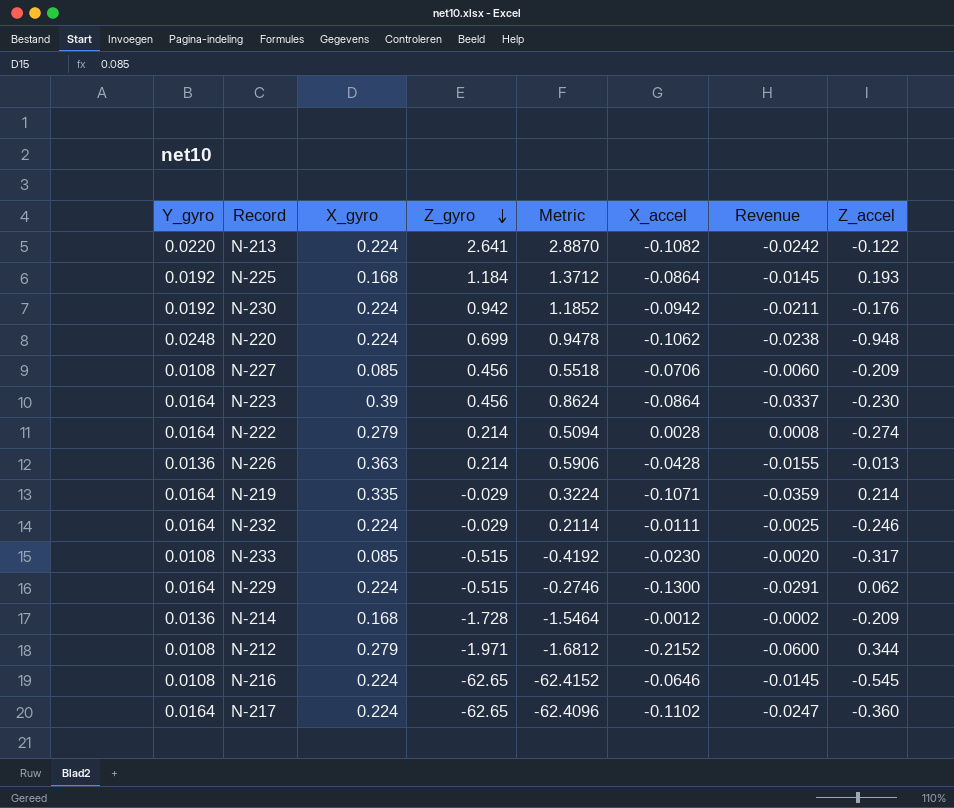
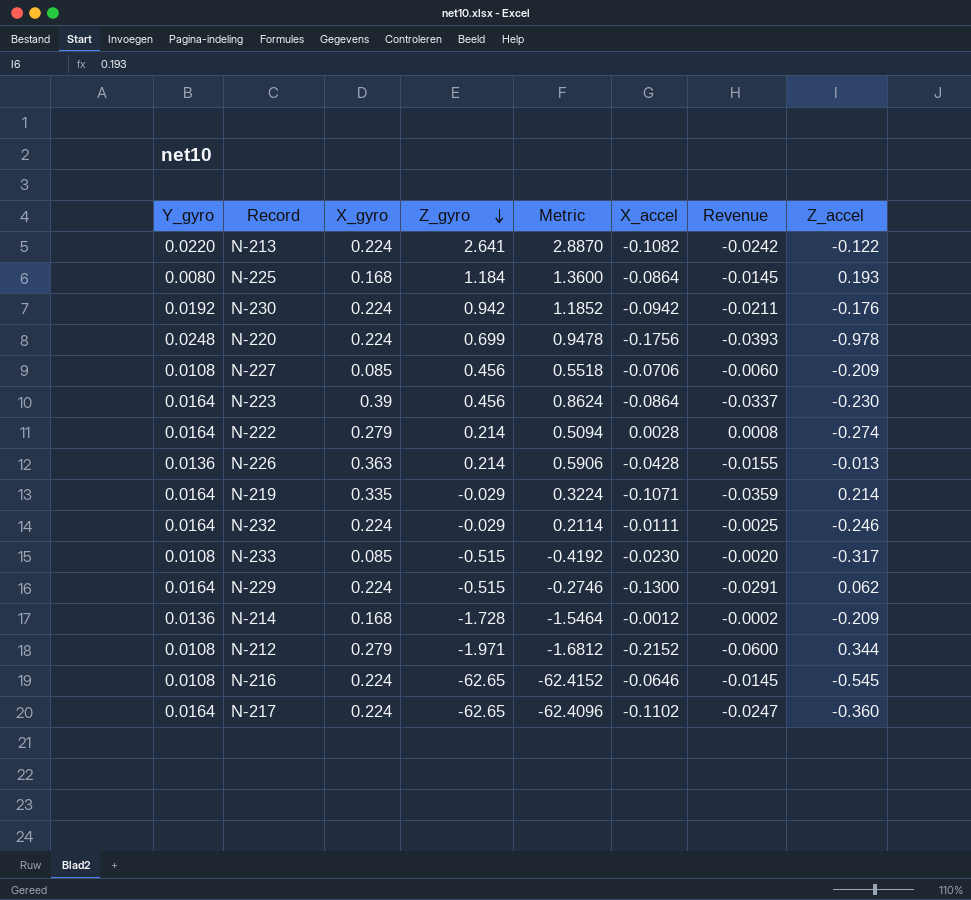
N-225 | Y_gyro: 0.0192 -> 0.0080
N-225 | Metric: 1.3712 -> 1.3600
N-220 | X_accel: -0.1062 -> -0.1756
N-220 | Revenue: -0.0238 -> -0.0393
N-220 | Z_accel: -0.948 -> -0.978

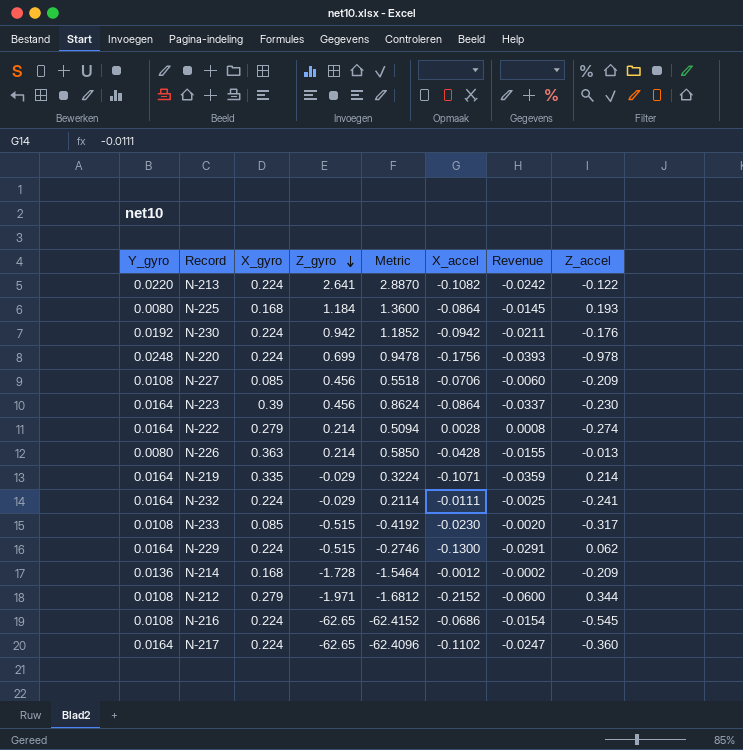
N-226 | Y_gyro: 0.0136 -> 0.0080
N-226 | Metric: 0.5906 -> 0.5850
N-232 | Z_accel: -0.246 -> -0.241
N-216 | X_accel: -0.0646 -> -0.0686
N-216 | Revenue: -0.0145 -> -0.0154

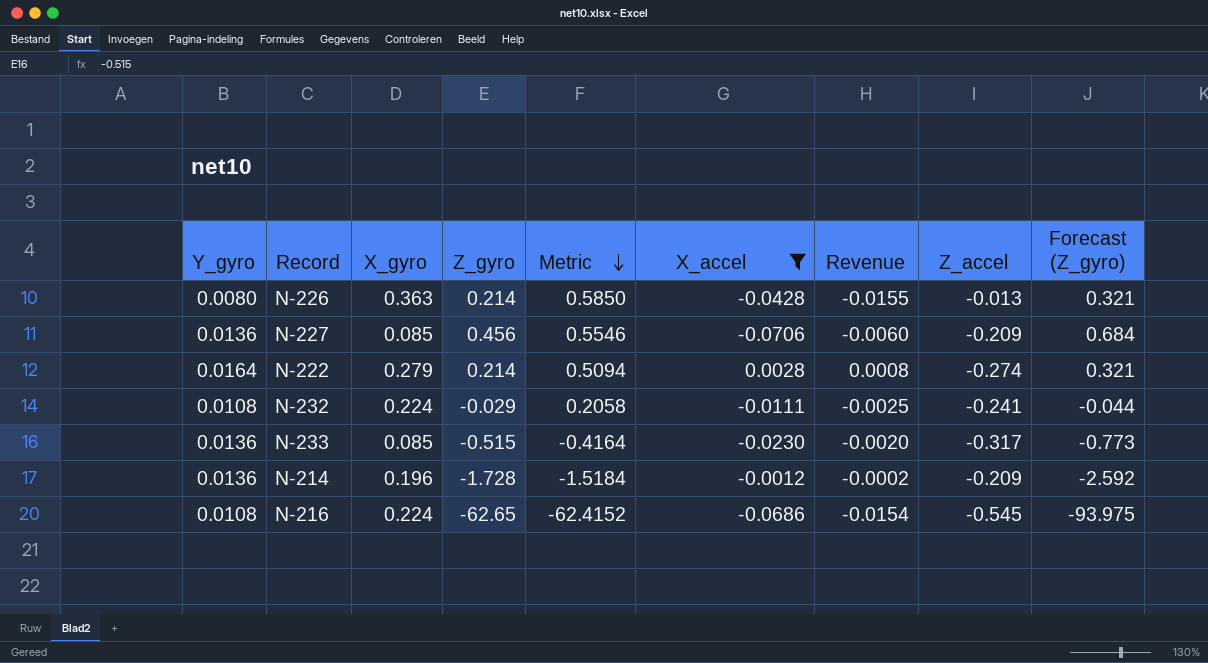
filter: none -> X_accel >= -0.0706
row order: Z_gyro descending -> Metric descending
column Forecast (Z_gyro) | formula: none -> [Z_gyro] * 1.5
N-227 | Y_gyro: 0.0108 -> 0.0136
N-227 | Metric: 0.5518 -> 0.5546
N-232 | Y_gyro: 0.0164 -> 0.0108
N-232 | Metric: 0.2114 -> 0.2058
N-233 | Y_gyro: 0.0108 -> 0.0136
N-233 | Metric: -0.4192 -> -0.4164
N-214 | X_gyro: 0.168 -> 0.196
N-214 | Metric: -1.5464 -> -1.5184

